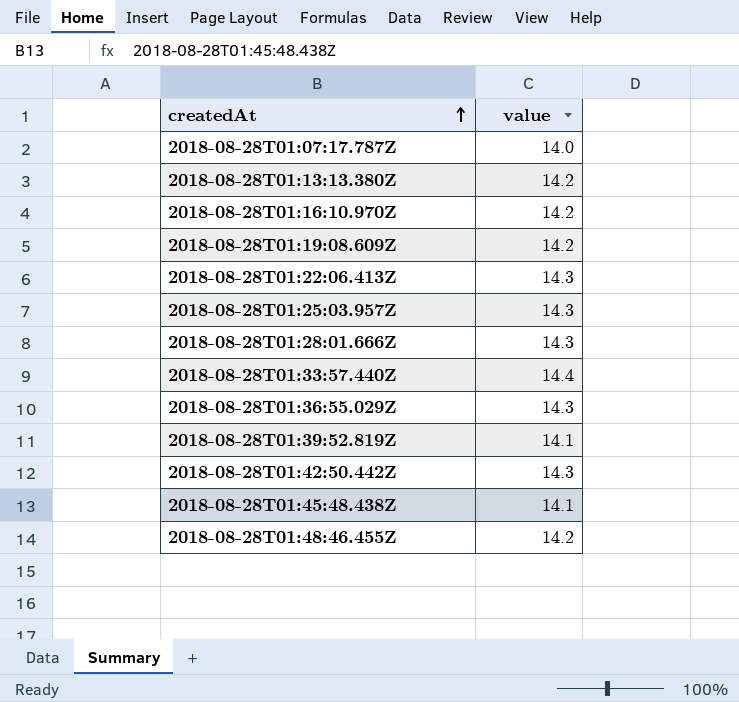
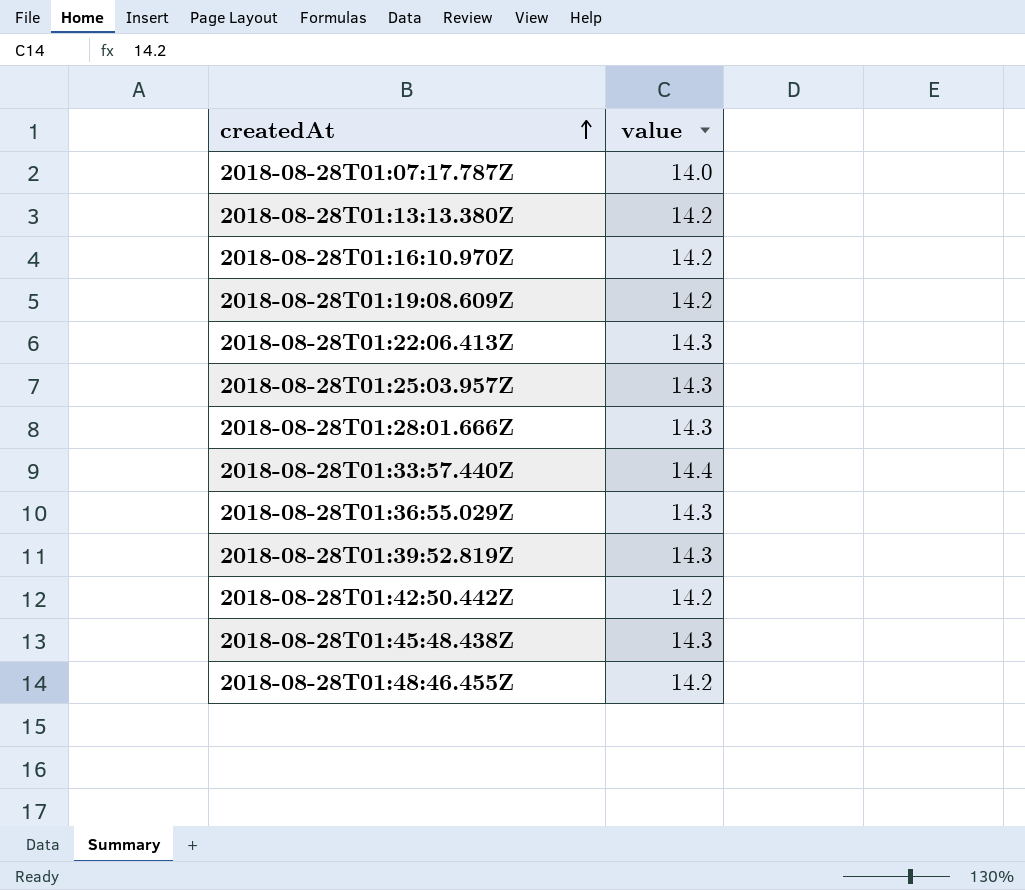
2018-08-28T01:39:52.819Z | value: 14.1 -> 14.3
2018-08-28T01:42:50.442Z | value: 14.3 -> 14.2
2018-08-28T01:45:48.438Z | value: 14.1 -> 14.3

